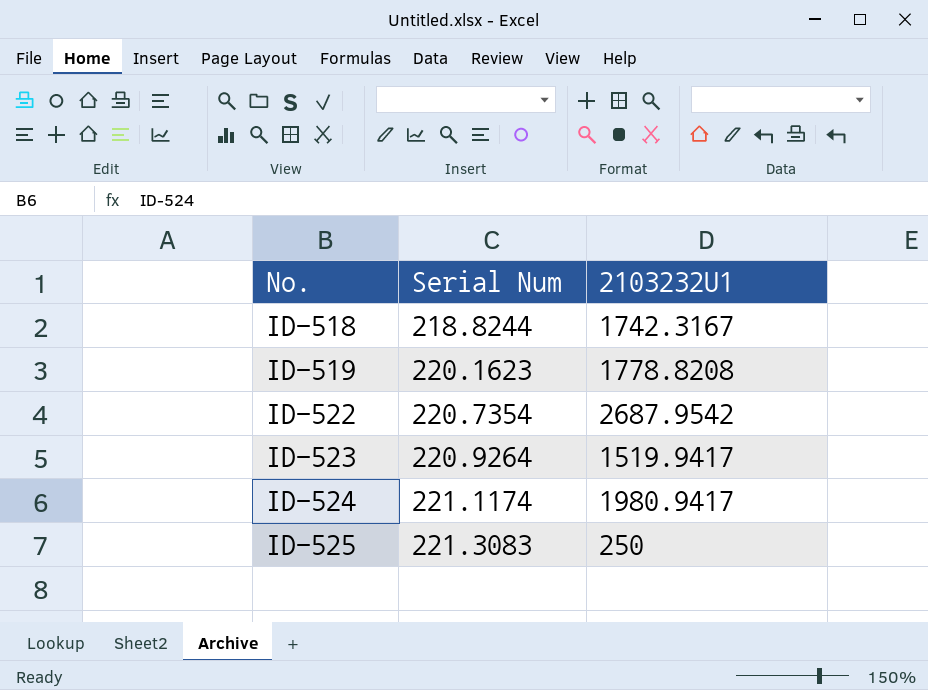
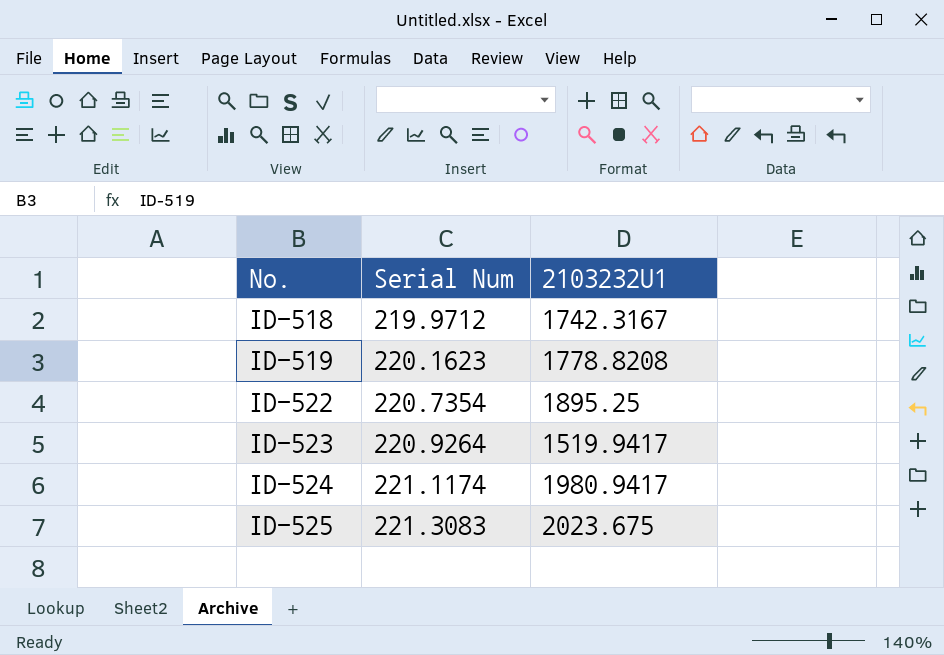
ID-518 | Serial Num: 218.8244 -> 219.9712
ID-522 | 2103232U1: 2687.9542 -> 1895.25
ID-525 | 2103232U1: 250 -> 2023.675

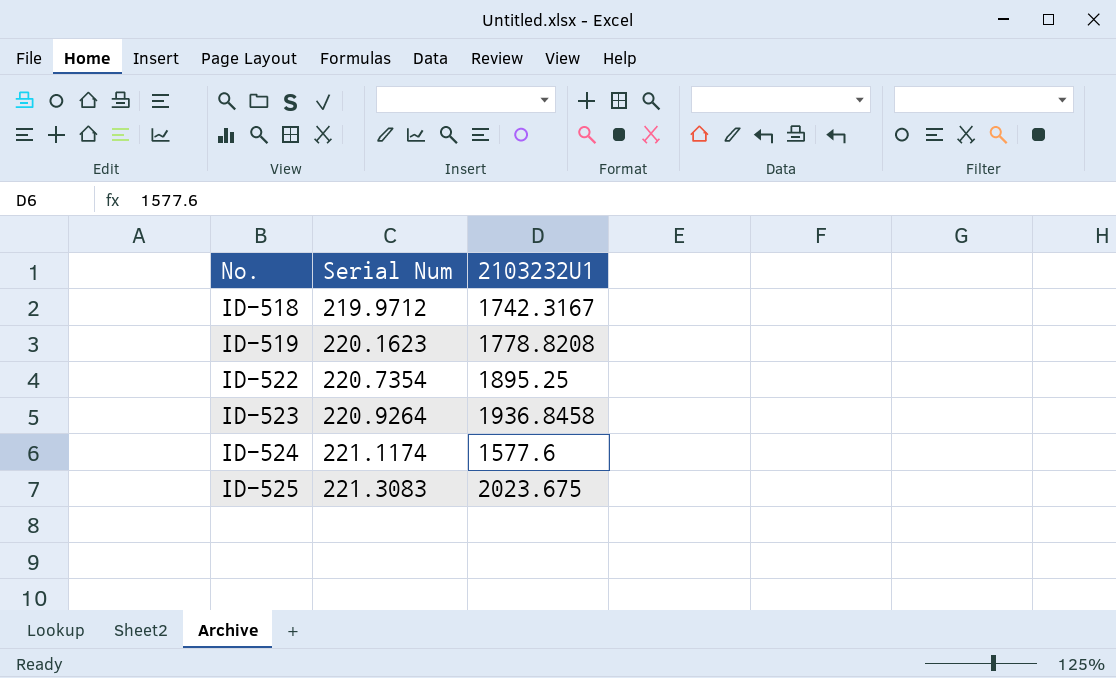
ID-523 | 2103232U1: 1519.9417 -> 1936.8458
ID-524 | 2103232U1: 1980.9417 -> 1577.6

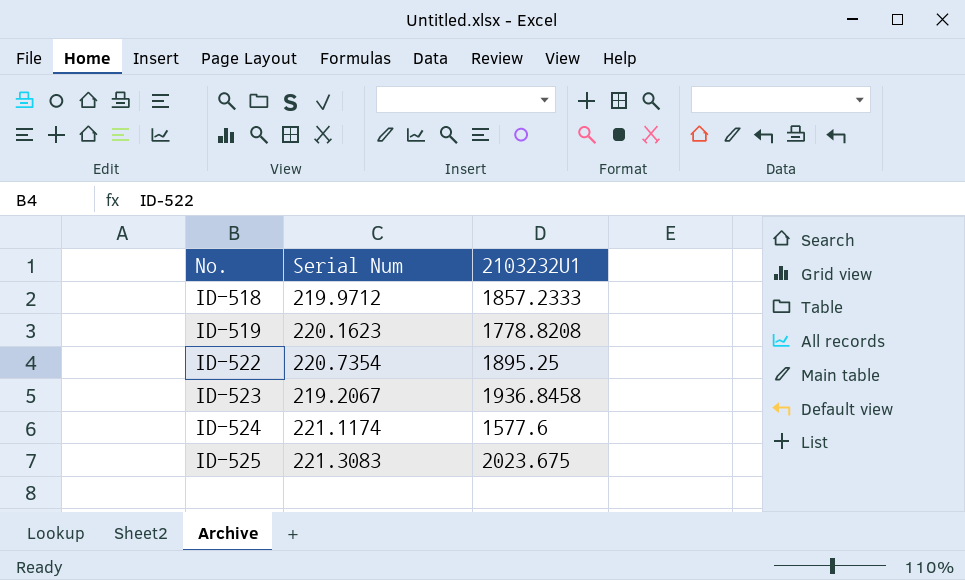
ID-518 | 2103232U1: 1742.3167 -> 1857.2333
ID-523 | Serial Num: 220.9264 -> 219.2067

